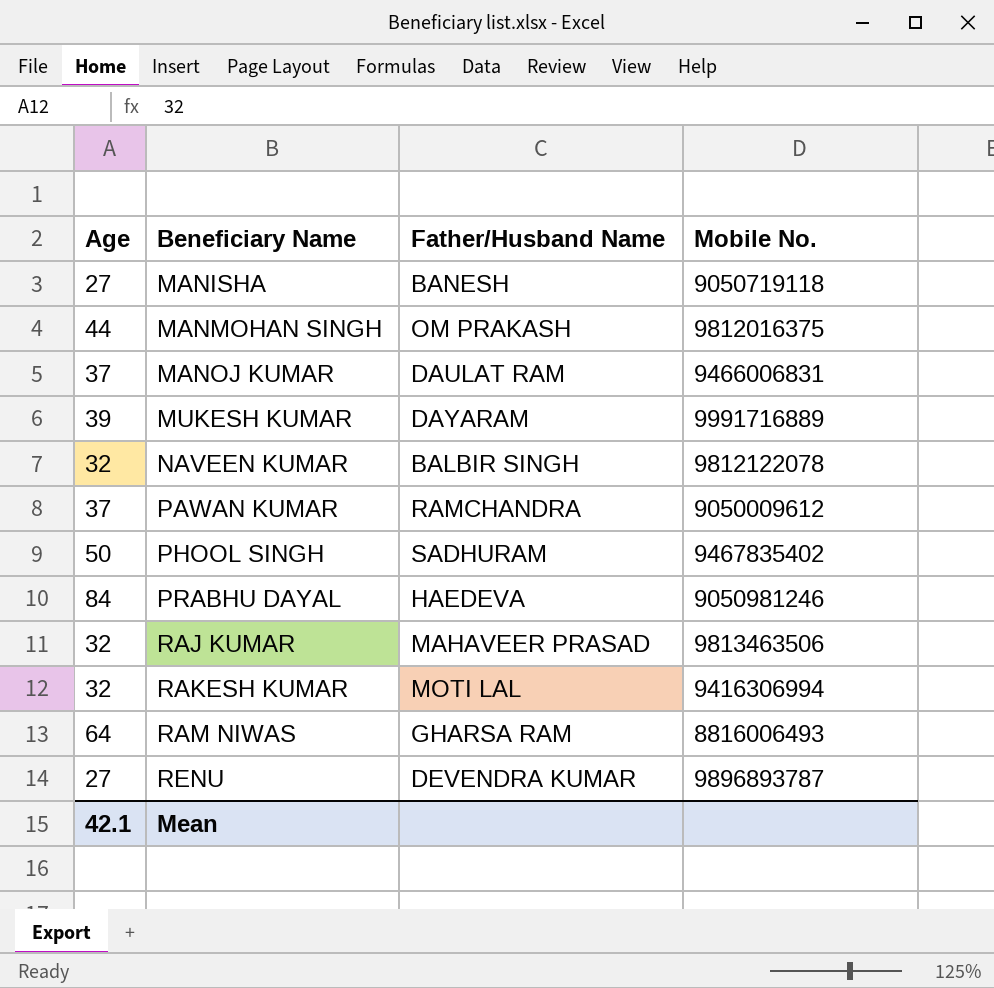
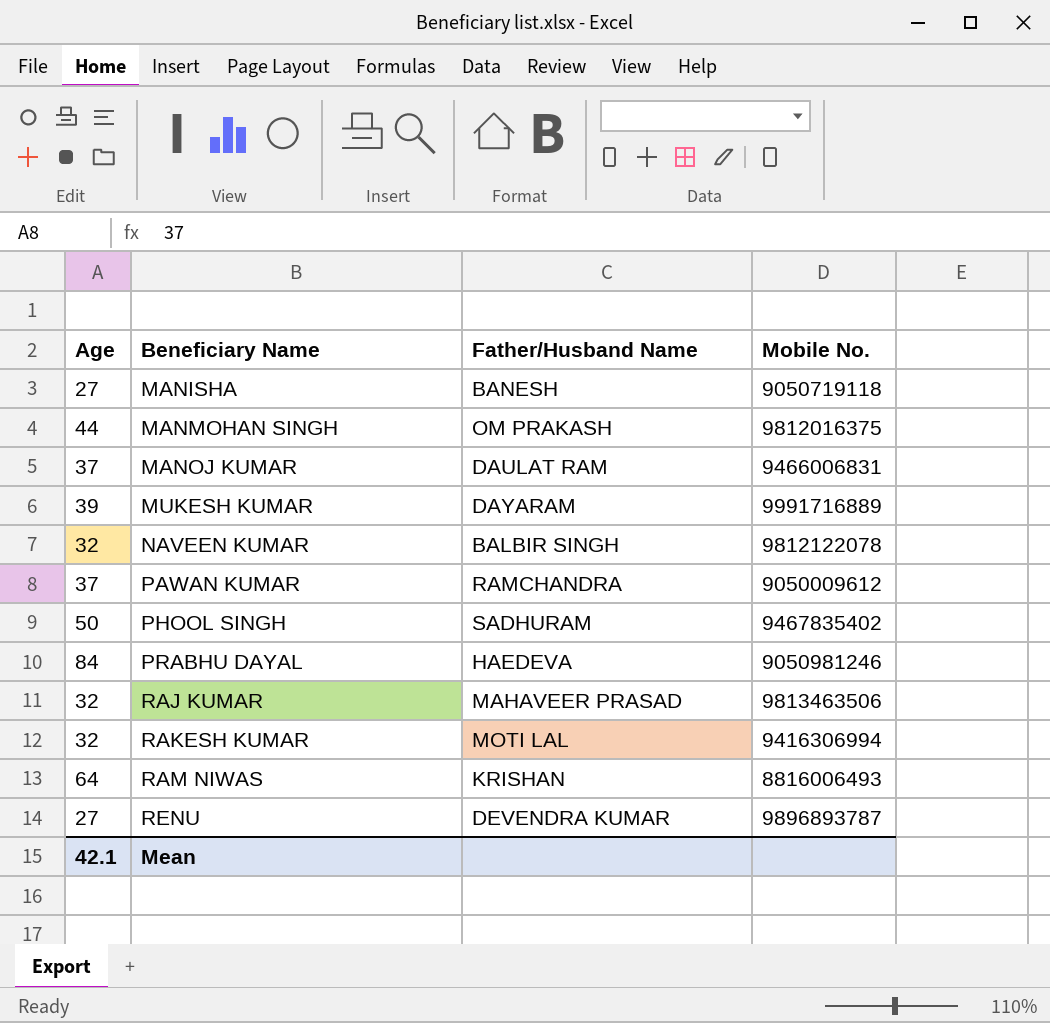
RAM NIWAS | Father/Husband Name: GHARSA RAM -> KRISHAN

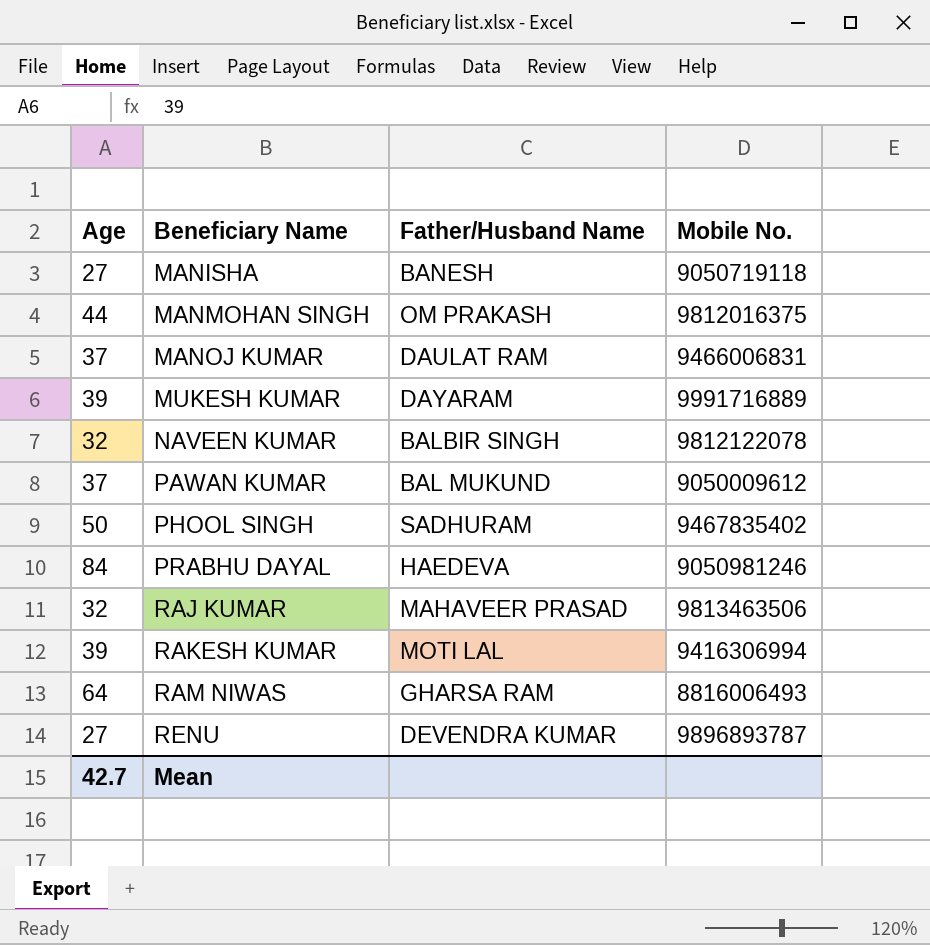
PAWAN KUMAR | Father/Husband Name: RAMCHANDRA -> BAL MUKUND
RAKESH KUMAR | Age: 32 -> 39
RAM NIWAS | Father/Husband Name: KRISHAN -> GHARSA RAM
Mean | Age: 42.1 -> 42.7

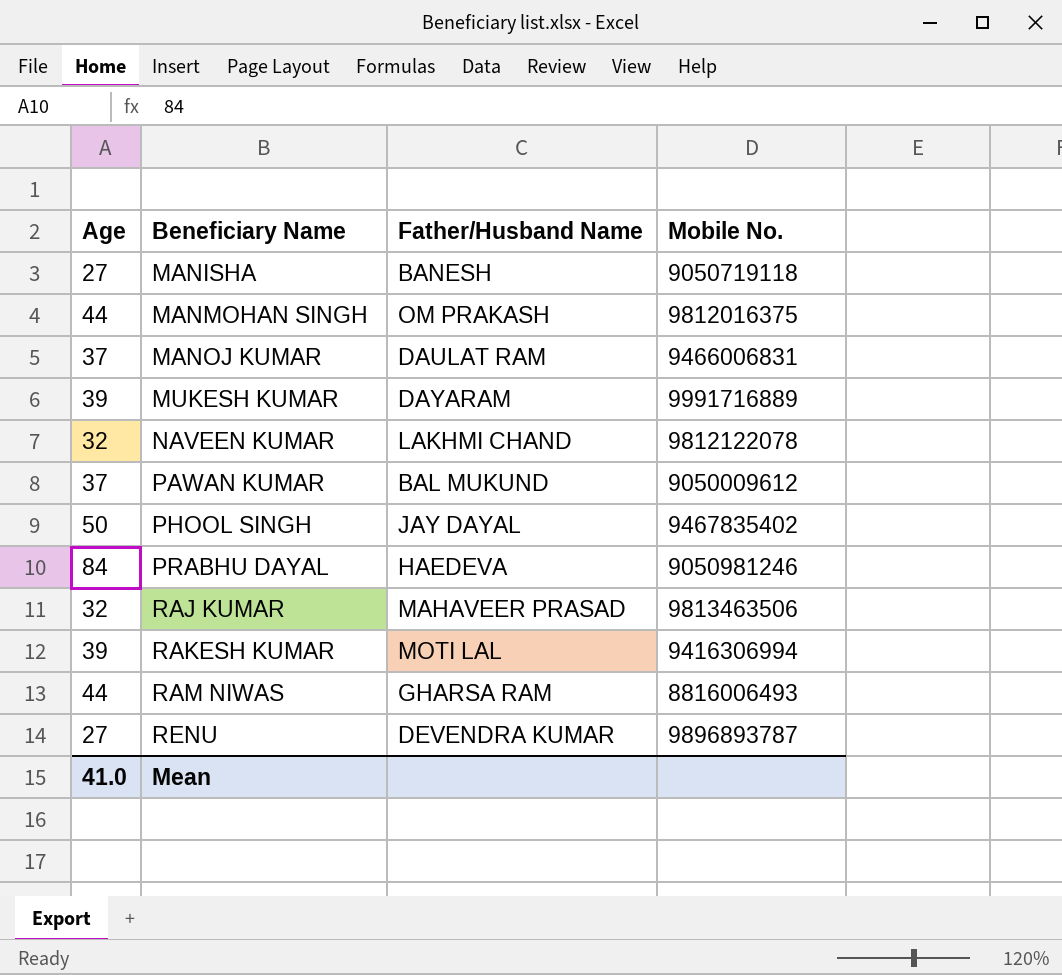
NAVEEN KUMAR | Father/Husband Name: BALBIR SINGH -> LAKHMI CHAND
PHOOL SINGH | Father/Husband Name: SADHURAM -> JAY DAYAL
RAM NIWAS | Age: 64 -> 44
Mean | Age: 42.7 -> 41.0

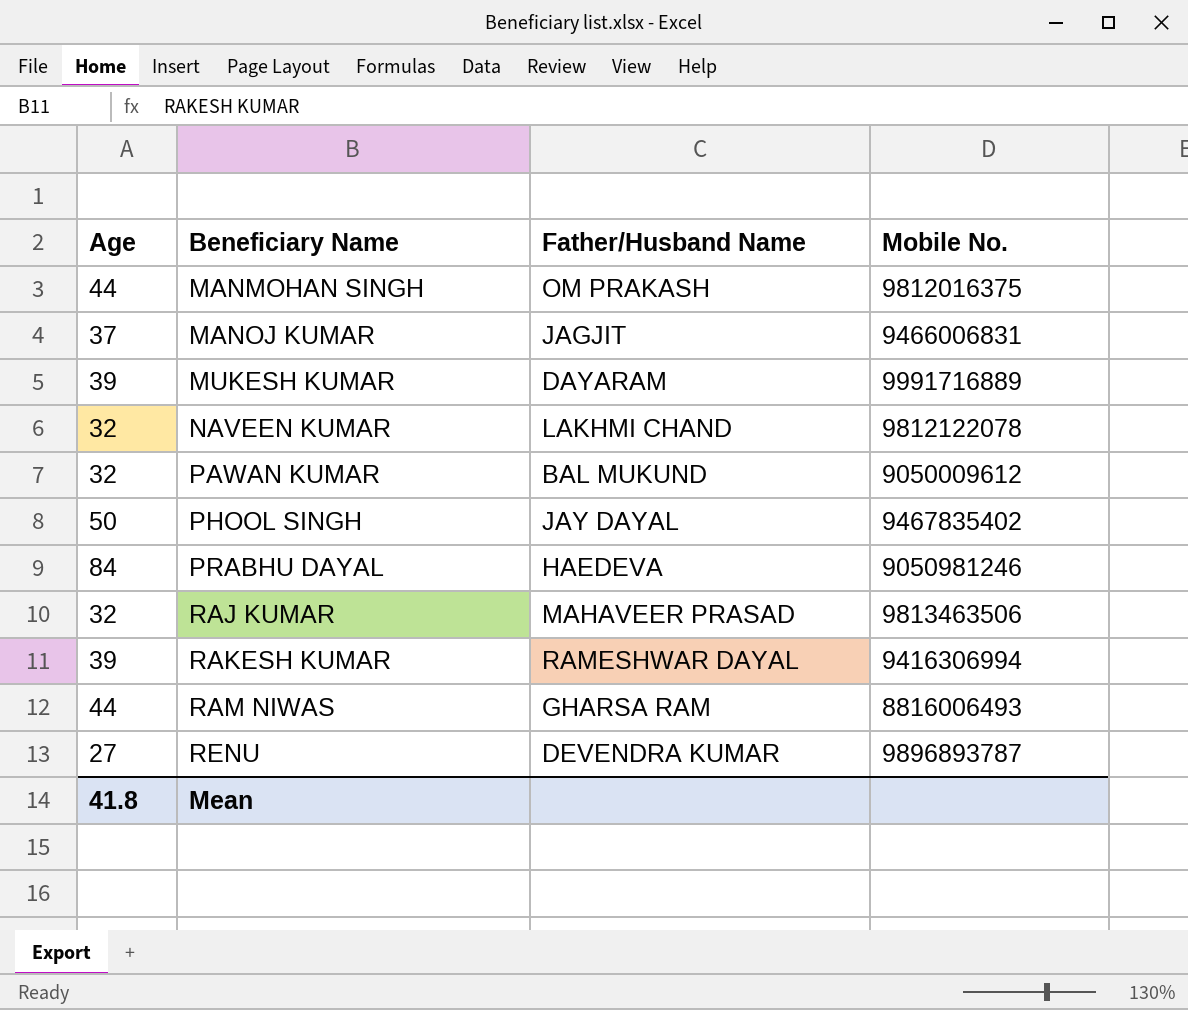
row MANISHA: 27 | BANESH | 9050719118 -> none
MANOJ KUMAR | Father/Husband Name: DAULAT RAM -> JAGJIT
PAWAN KUMAR | Age: 37 -> 32
RAKESH KUMAR | Father/Husband Name: MOTI LAL -> RAMESHWAR DAYAL
Mean | Age: 41.0 -> 41.8

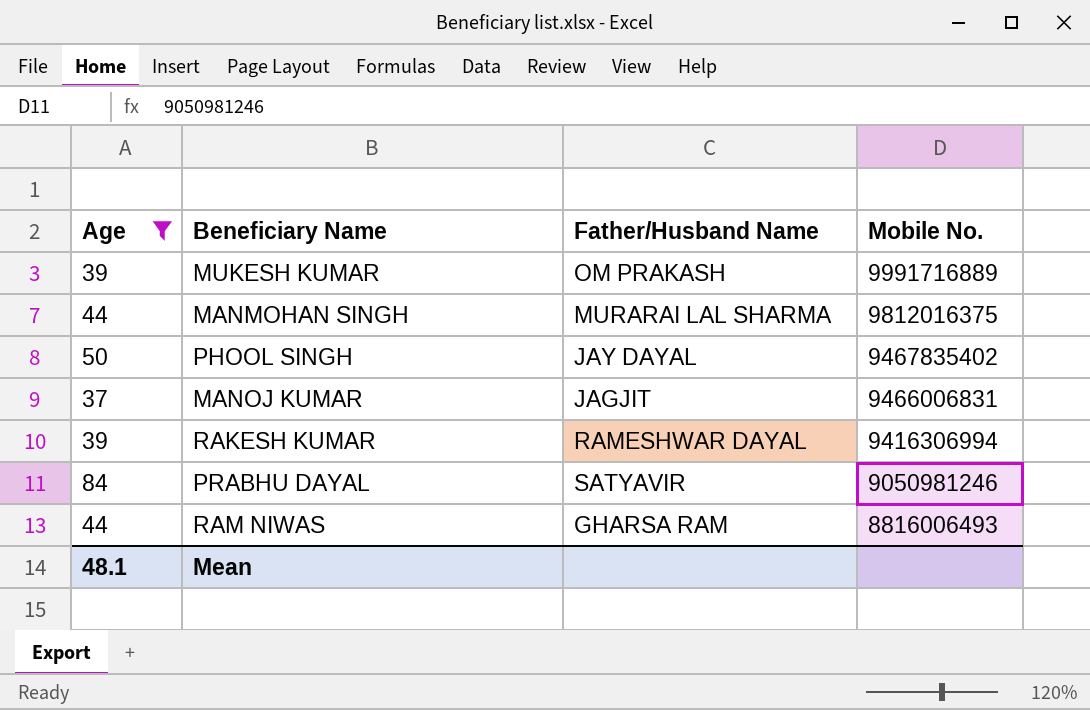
filter: none -> Age >= 37
row order: Beneficiary Name ascending -> Mobile No. descending
MUKESH KUMAR | Father/Husband Name: DAYARAM -> OM PRAKASH
MANMOHAN SINGH | Father/Husband Name: OM PRAKASH -> MURARAI LAL SHARMA
PRABHU DAYAL | Father/Husband Name: HAEDEVA -> SATYAVIR
Mean | Age: 41.8 -> 48.1

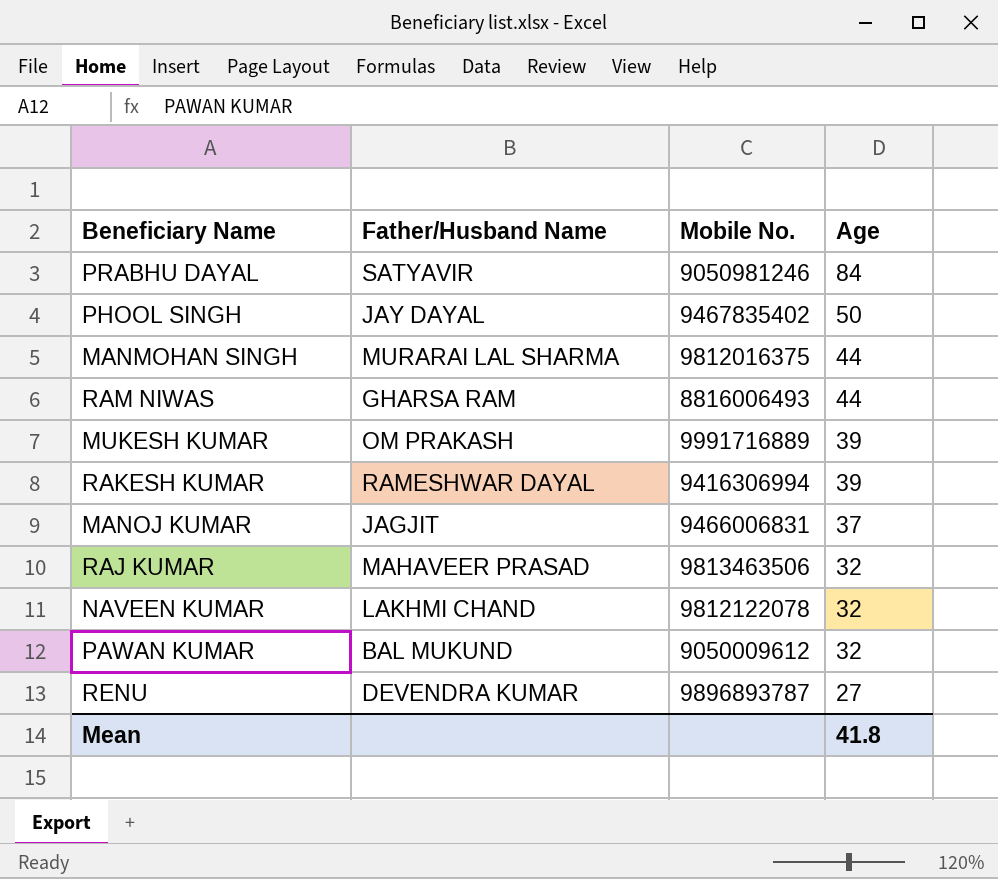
filter: Age >= 37 -> none
row order: Mobile No. descending -> Age descending
column Age | position: 1 -> 4
Mean | Age: 48.1 -> 41.8

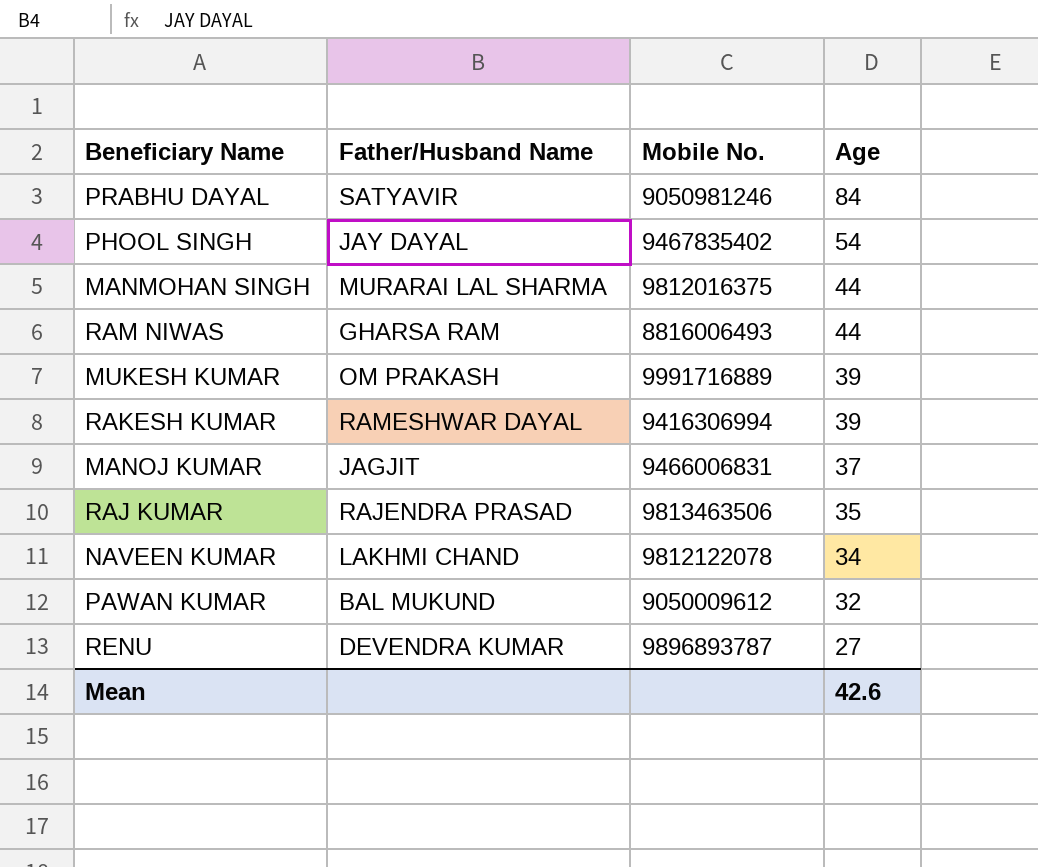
PHOOL SINGH | Age: 50 -> 54
RAJ KUMAR | Father/Husband Name: MAHAVEER PRASAD -> RAJENDRA PRASAD
RAJ KUMAR | Age: 32 -> 35
NAVEEN KUMAR | Age: 32 -> 34
Mean | Age: 41.8 -> 42.6

